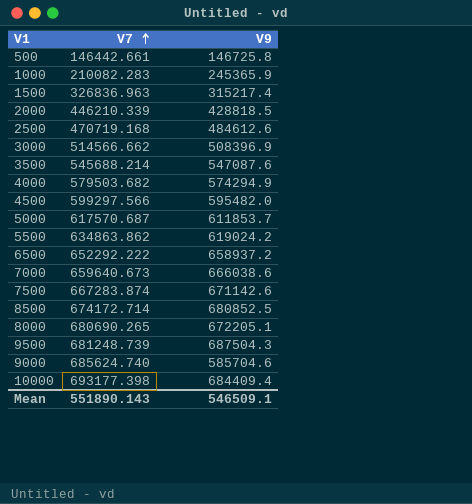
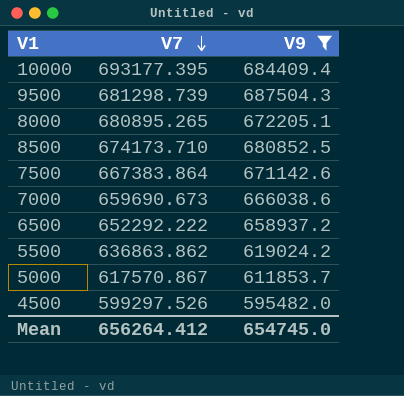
filter: none -> V9 >= 595482.0
row order: V7 ascending -> V7 descending
10000 | V7: 693177.398 -> 693177.395
9500 | V7: 681248.739 -> 681298.739
8000 | V7: 680690.265 -> 680895.265
8500 | V7: 674172.714 -> 674173.710
7500 | V7: 667283.874 -> 667383.864
7000 | V7: 659640.673 -> 659690.673
5500 | V7: 634863.862 -> 636863.862
5000 | V7: 617570.687 -> 617570.867
4500 | V7: 599297.566 -> 599297.526
Mean | V7: 551890.143 -> 656264.412
Mean | V9: 546509.1 -> 654745.0

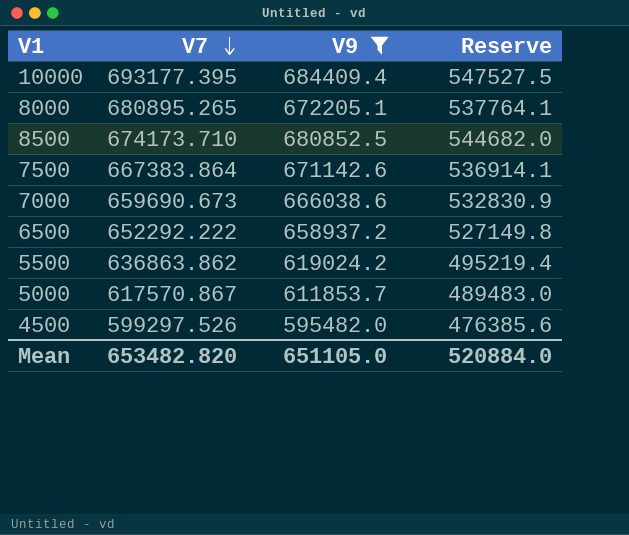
column Reserve | formula: none -> [V9] * 0.8
row 9500: 681298.739 | 687504.3 -> none
Mean | V7: 656264.412 -> 653482.820
Mean | V9: 654745.0 -> 651105.0

